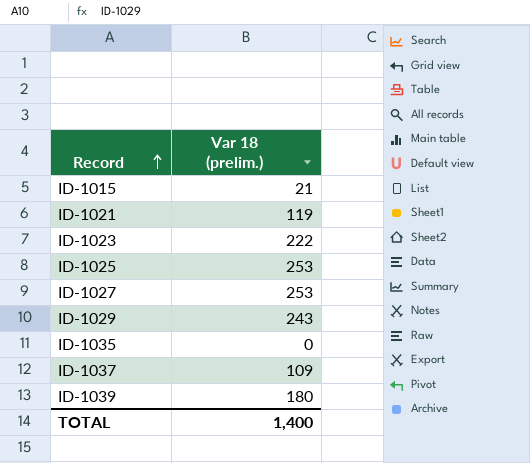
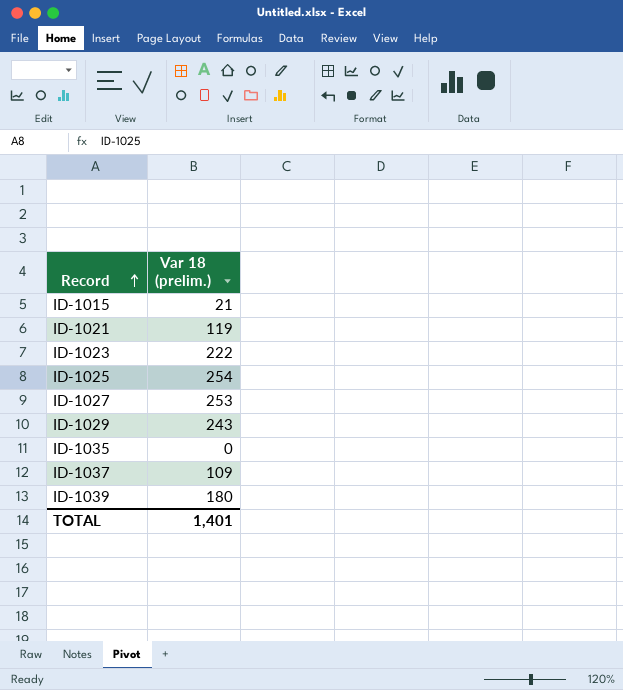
ID-1025 | Var 18 (prelim.): 253 -> 254
TOTAL | Var 18 (prelim.): 1,400 -> 1,401

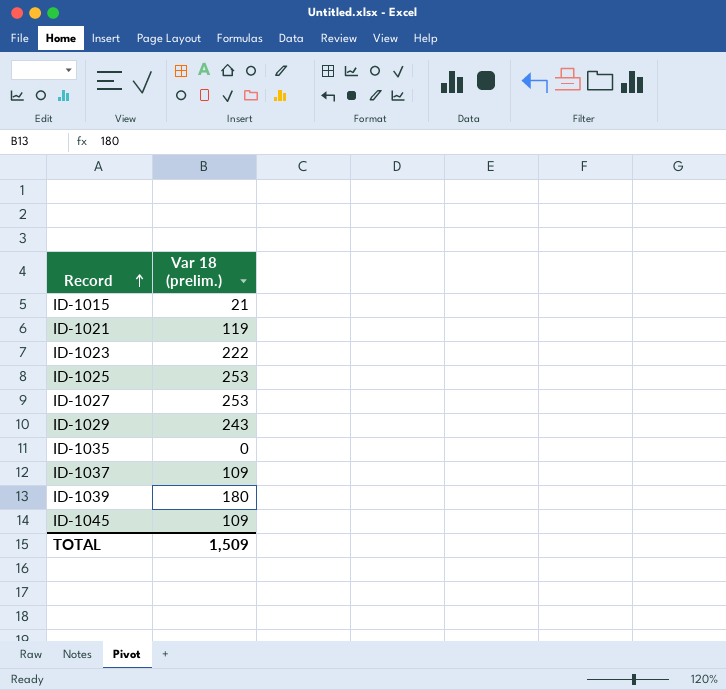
ID-1025 | Var 18 (prelim.): 254 -> 253
row ID-1045: none -> 109
TOTAL | Var 18 (prelim.): 1,401 -> 1,509

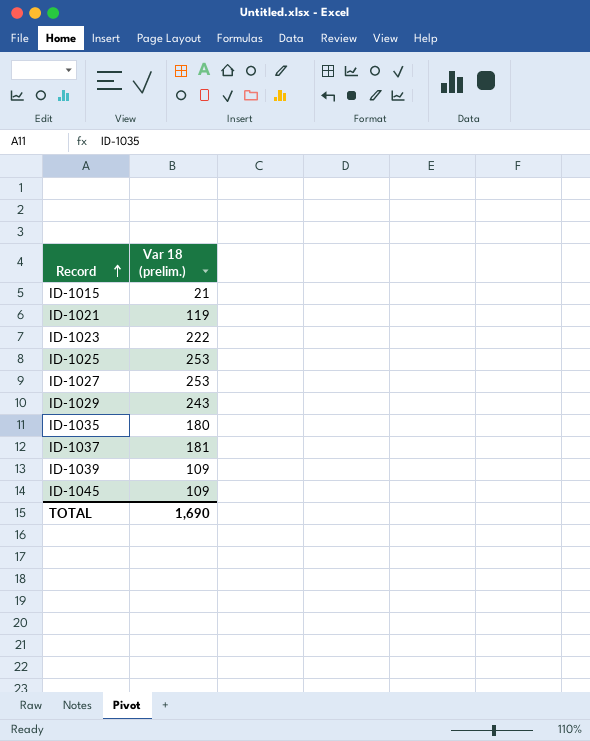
ID-1035 | Var 18 (prelim.): 0 -> 180
ID-1037 | Var 18 (prelim.): 109 -> 181
ID-1039 | Var 18 (prelim.): 180 -> 109
TOTAL | Var 18 (prelim.): 1,509 -> 1,690

